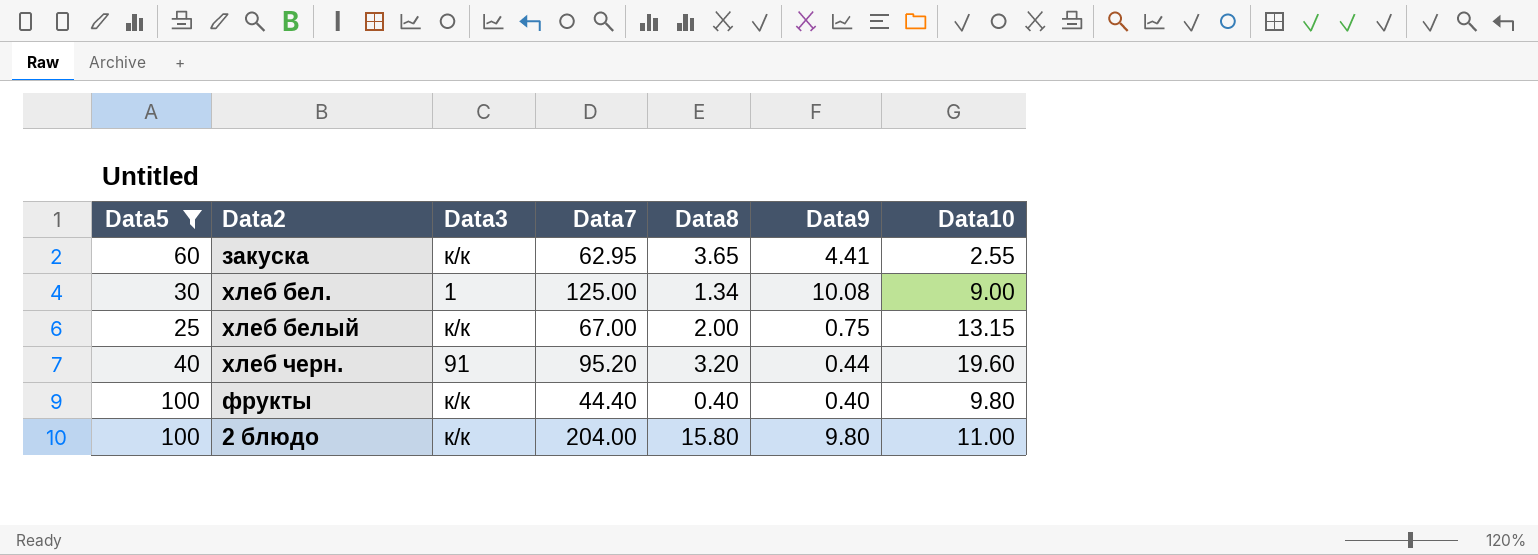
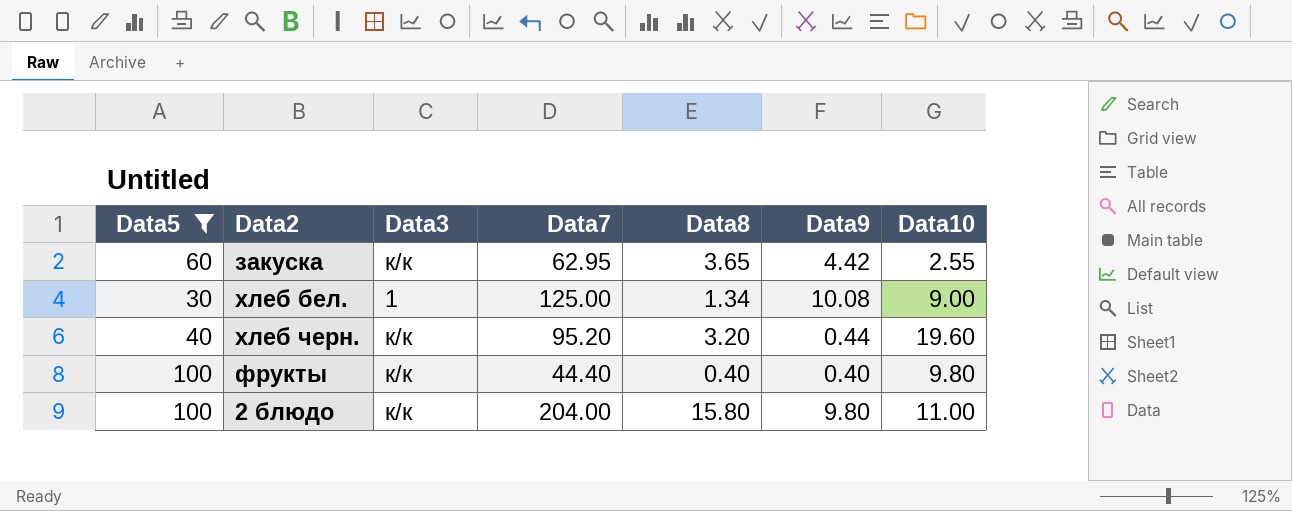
row хлеб белый: 25 | к/к | 67.00 | 2.00 | 0.75 | 13.15 -> none
закуска | Data9: 4.41 -> 4.42
хлеб черн. | Data3: 91 -> к/к

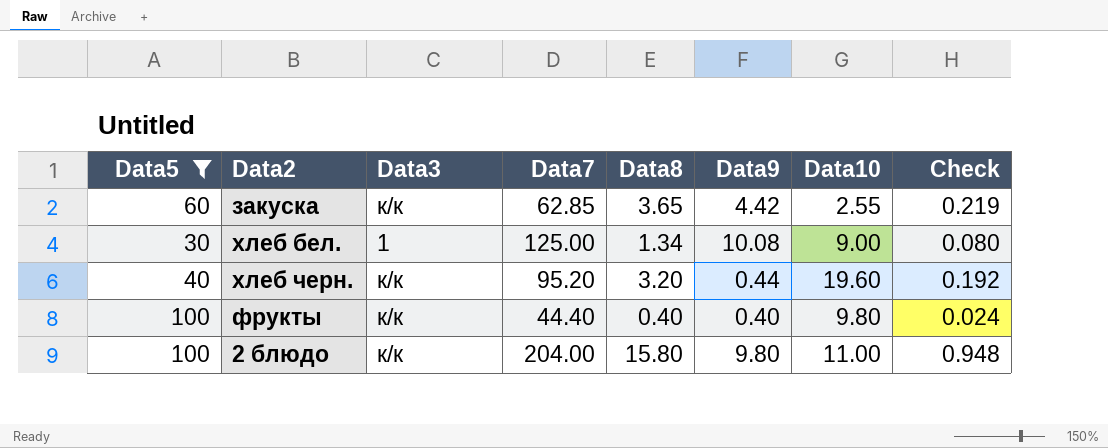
column Check | formula: none -> [Data8] * 0.06
закуска | Data7: 62.95 -> 62.85

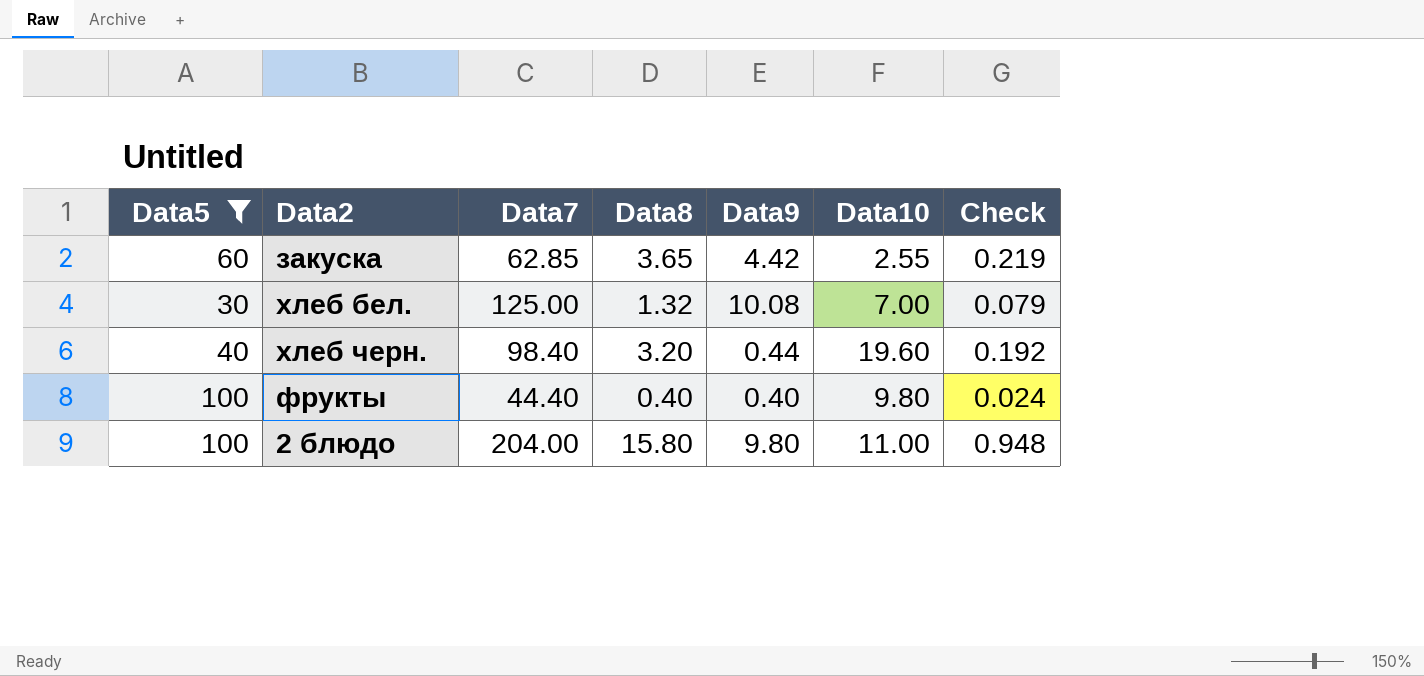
column Data3 | position: 3 -> none
хлеб бел. | Data8: 1.34 -> 1.32
хлеб бел. | Data10: 9.00 -> 7.00
хлеб бел. | Check: 0.080 -> 0.079
хлеб черн. | Data7: 95.20 -> 98.40

